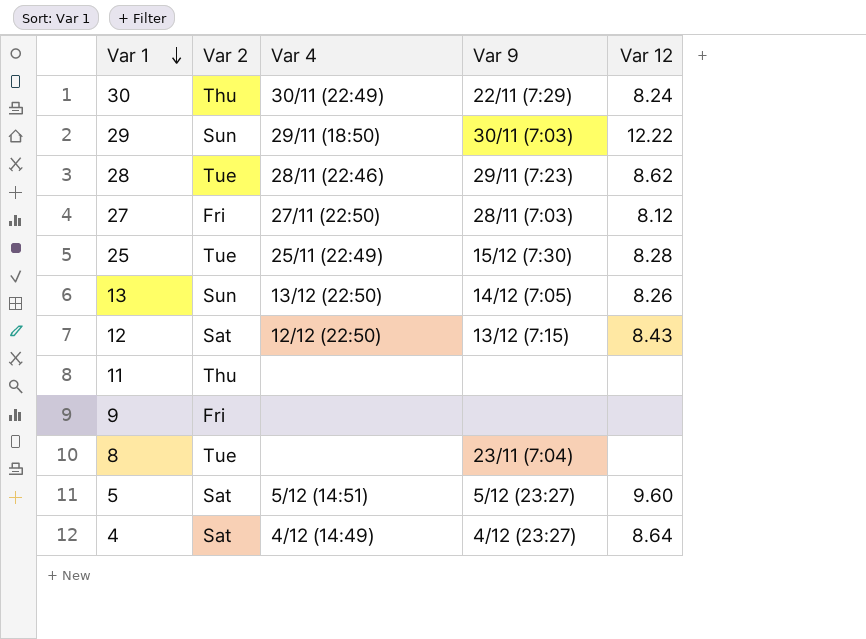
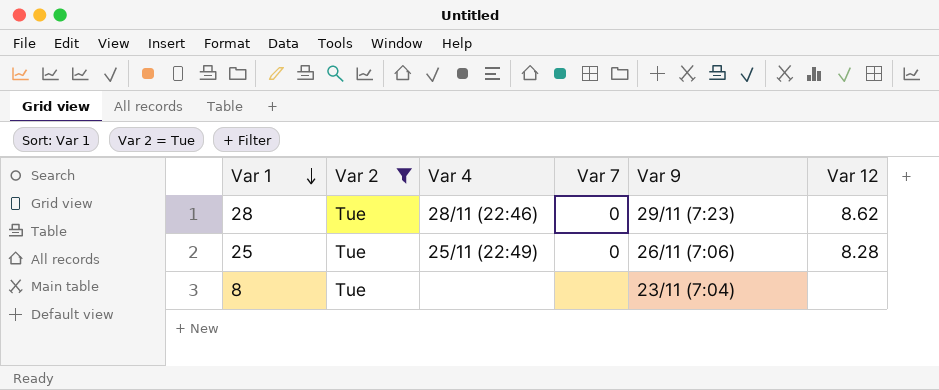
filter: none -> Var 2 = Tue
column Var 7 | position: none -> 4
25 | Var 9: 15/12 (7:30) -> 26/11 (7:06)

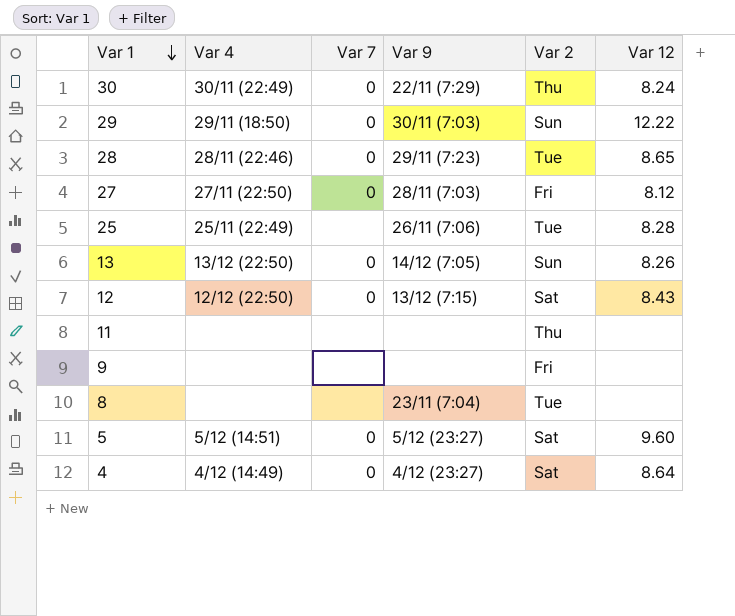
filter: Var 2 = Tue -> none
column Var 2 | position: 2 -> 5
28 | Var 12: 8.62 -> 8.65
25 | Var 7: 0 -> none

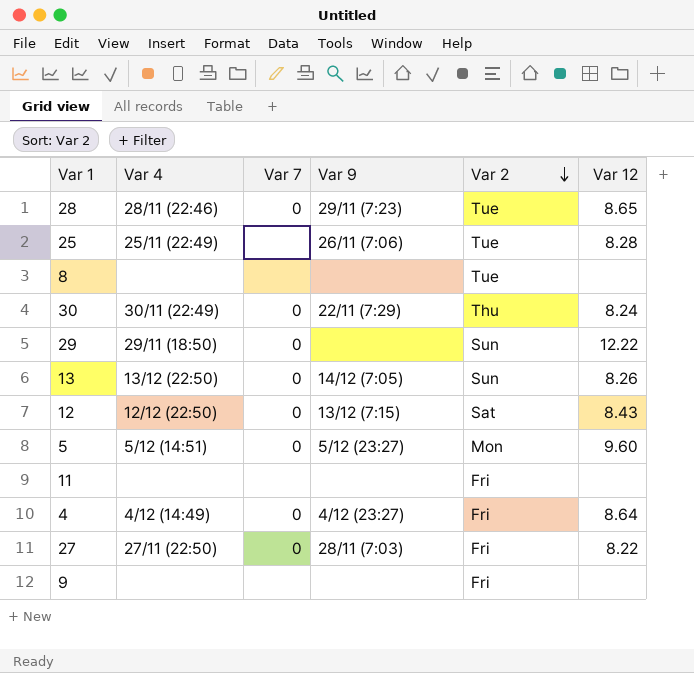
row order: Var 1 descending -> Var 2 descending
8 | Var 9: 23/11 (7:04) -> none
29 | Var 9: 30/11 (7:03) -> none
5 | Var 2: Sat -> Mon
11 | Var 2: Thu -> Fri
4 | Var 2: Sat -> Fri
27 | Var 12: 8.12 -> 8.22

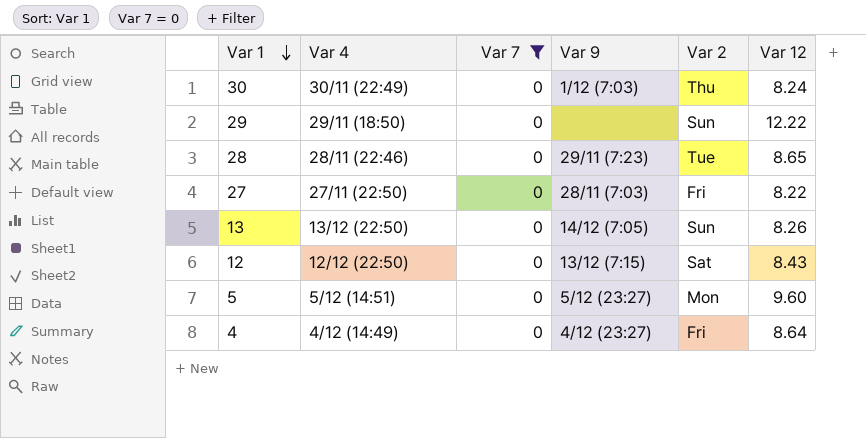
filter: none -> Var 7 = 0
row order: Var 2 descending -> Var 1 descending
30 | Var 9: 22/11 (7:29) -> 1/12 (7:03)

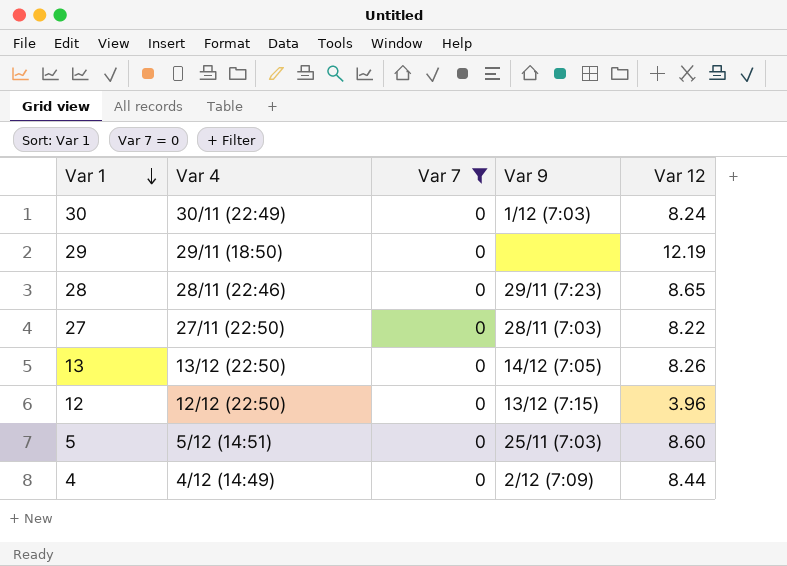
column Var 2 | position: 5 -> none
29 | Var 12: 12.22 -> 12.19
12 | Var 12: 8.43 -> 3.96
5 | Var 9: 5/12 (23:27) -> 25/11 (7:03)
5 | Var 12: 9.60 -> 8.60
4 | Var 9: 4/12 (23:27) -> 2/12 (7:09)
4 | Var 12: 8.64 -> 8.44

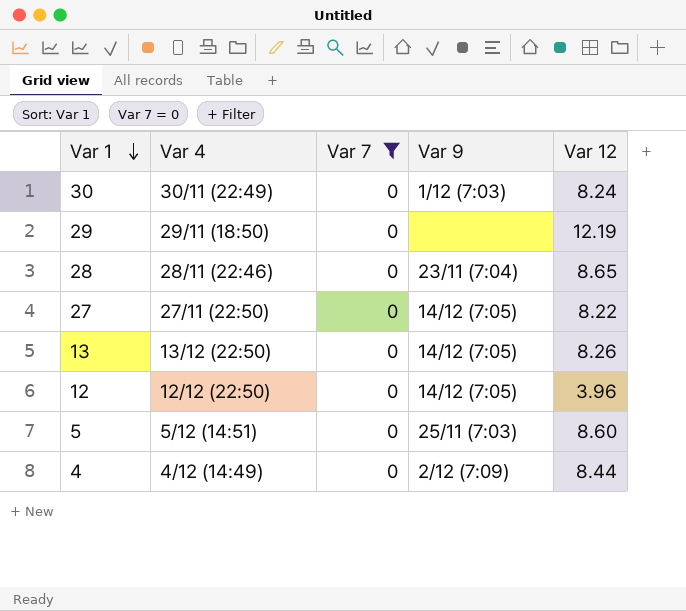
28 | Var 9: 29/11 (7:23) -> 23/11 (7:04)
27 | Var 9: 28/11 (7:03) -> 14/12 (7:05)
12 | Var 9: 13/12 (7:15) -> 14/12 (7:05)

